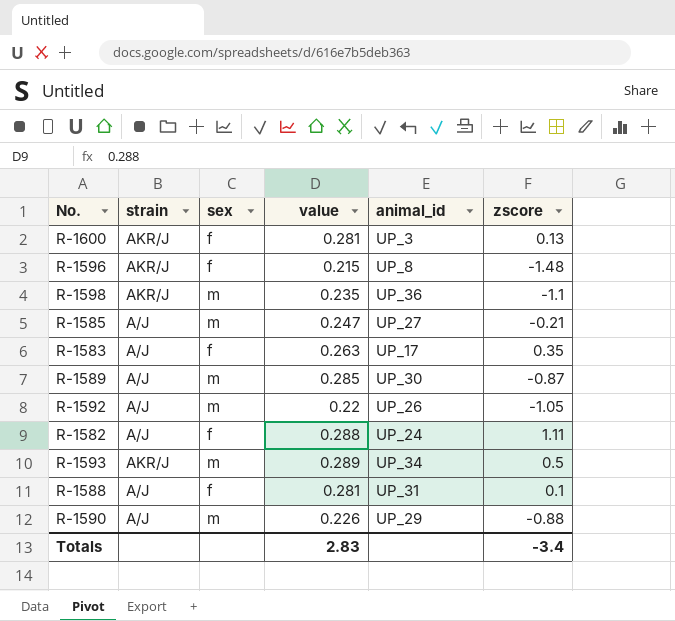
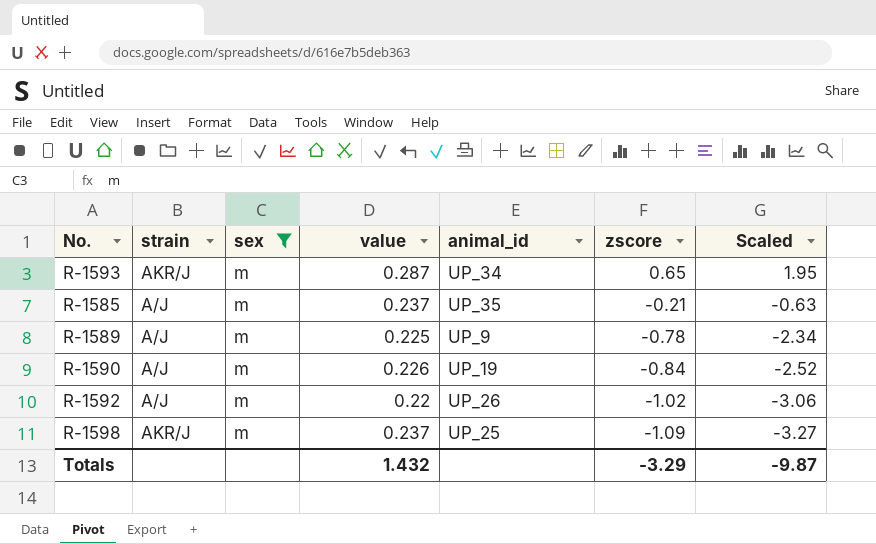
filter: none -> sex = m
row order: none -> zscore descending
column Scaled | formula: none -> [zscore] * 3
R-1593 | value: 0.289 -> 0.287
R-1593 | zscore: 0.5 -> 0.65
R-1585 | value: 0.247 -> 0.237
R-1585 | animal_id: UP_27 -> UP_35
R-1589 | value: 0.285 -> 0.225
R-1589 | animal_id: UP_30 -> UP_9
R-1589 | zscore: -0.87 -> -0.78
R-1590 | animal_id: UP_29 -> UP_19
R-1590 | zscore: -0.88 -> -0.84
R-1592 | zscore: -1.05 -> -1.02
R-1598 | value: 0.235 -> 0.237
R-1598 | animal_id: UP_36 -> UP_25
R-1598 | zscore: -1.1 -> -1.09
Totals | value: 2.83 -> 1.432
Totals | zscore: -3.4 -> -3.29

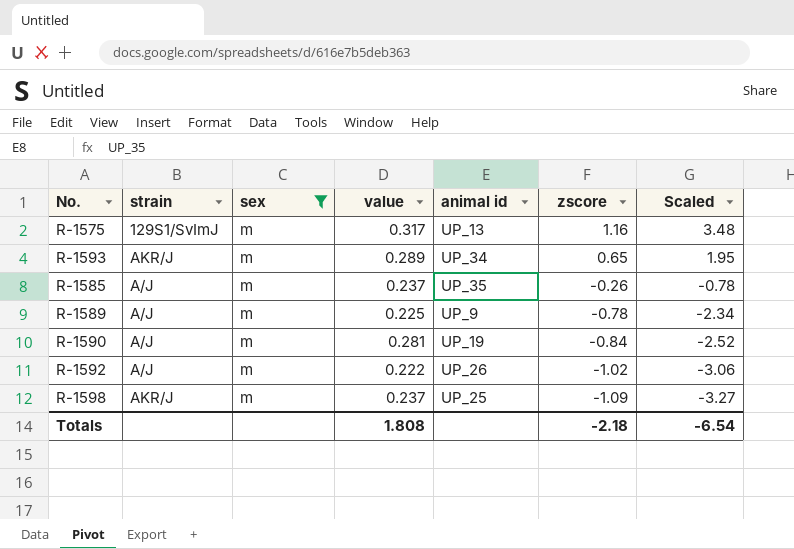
column name: animal_id -> animal id
row R-1575: none -> 129S1/SvImJ | m | 0.317 | UP_13 | 1.16 | 3.48
R-1593 | value: 0.287 -> 0.289
R-1585 | zscore: -0.21 -> -0.26
R-1585 | Scaled: -0.63 -> -0.78
R-1590 | value: 0.226 -> 0.281
R-1592 | value: 0.22 -> 0.222
Totals | value: 1.432 -> 1.808
Totals | zscore: -3.29 -> -2.18
Totals | Scaled: -9.87 -> -6.54

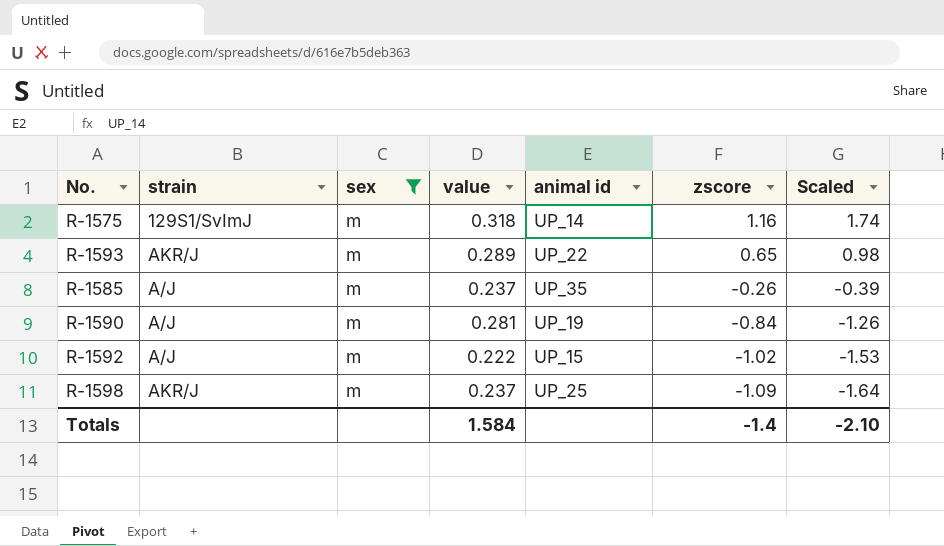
column Scaled | formula: [zscore] * 3 -> [zscore] * 1.5
row R-1589: A/J | m | 0.225 | UP_9 | -0.78 | -2.34 -> none
R-1575 | value: 0.317 -> 0.318
R-1575 | animal id: UP_13 -> UP_14
R-1593 | animal id: UP_34 -> UP_22
R-1592 | animal id: UP_26 -> UP_15
Totals | value: 1.808 -> 1.584
Totals | zscore: -2.18 -> -1.4
Totals | Scaled: -6.54 -> -2.10

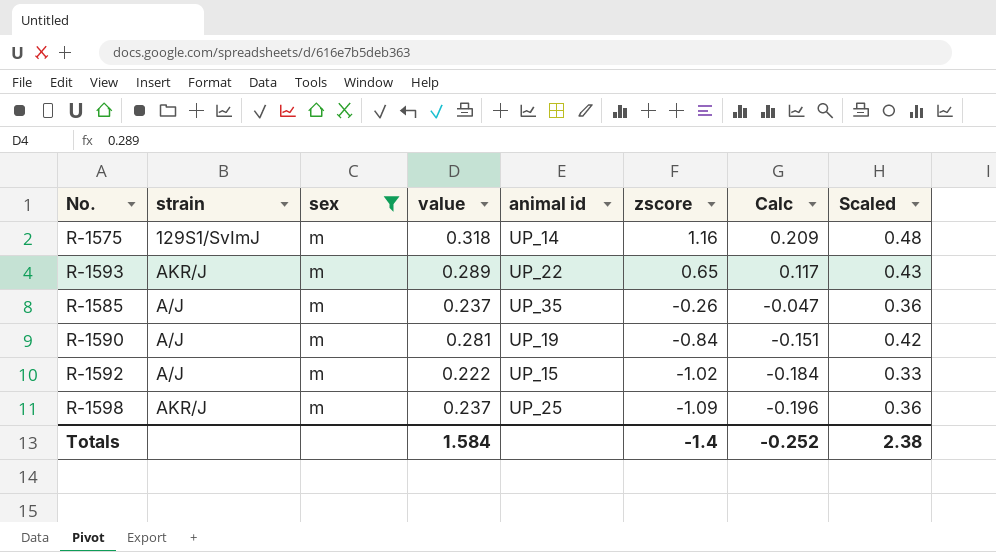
column Calc | formula: none -> [zscore] * 0.18
column Scaled | formula: [zscore] * 1.5 -> [value] * 1.5
Totals | Scaled: -2.10 -> 2.38

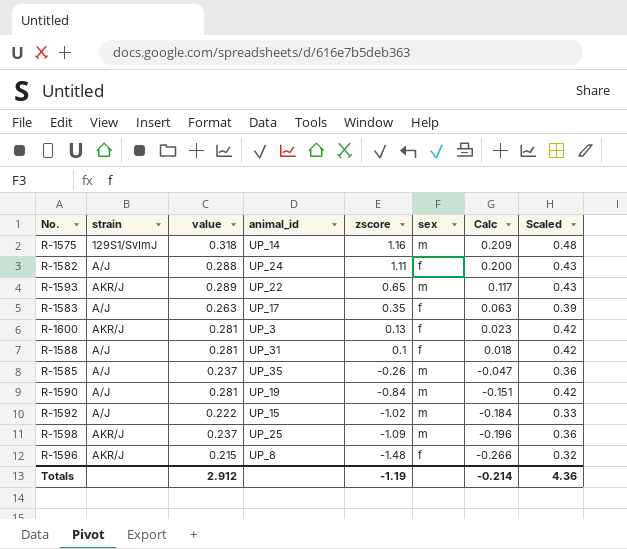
filter: sex = m -> none
column name: animal id -> animal_id
column sex | position: 3 -> 6
Totals | value: 1.584 -> 2.912
Totals | zscore: -1.4 -> -1.19
Totals | Calc: -0.252 -> -0.214
Totals | Scaled: 2.38 -> 4.36

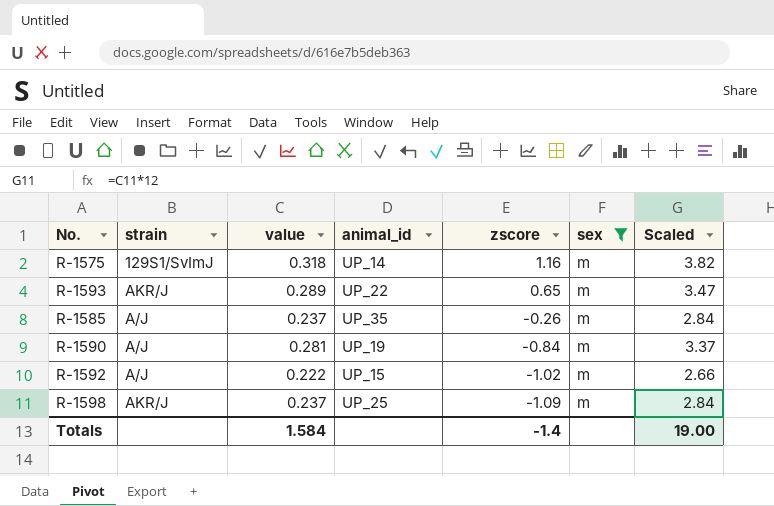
filter: none -> sex = m
column Calc | formula: [zscore] * 0.18 -> none
column Scaled | formula: [value] * 1.5 -> [value] * 12
Totals | value: 2.912 -> 1.584
Totals | zscore: -1.19 -> -1.4
Totals | Scaled: 4.36 -> 19.00

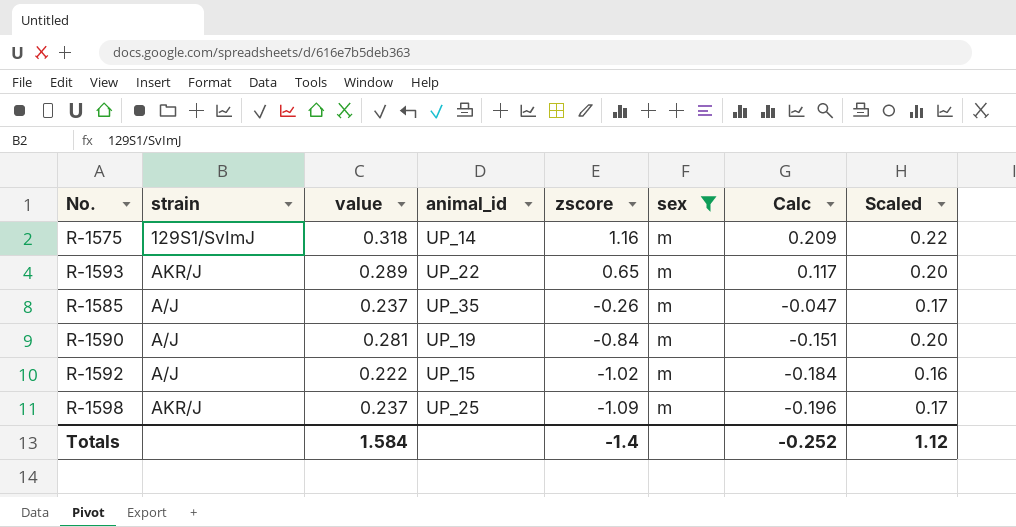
column Calc | formula: none -> [zscore] * 0.18
column Scaled | formula: [value] * 12 -> [value] * 0.7
Totals | Scaled: 19.00 -> 1.12

